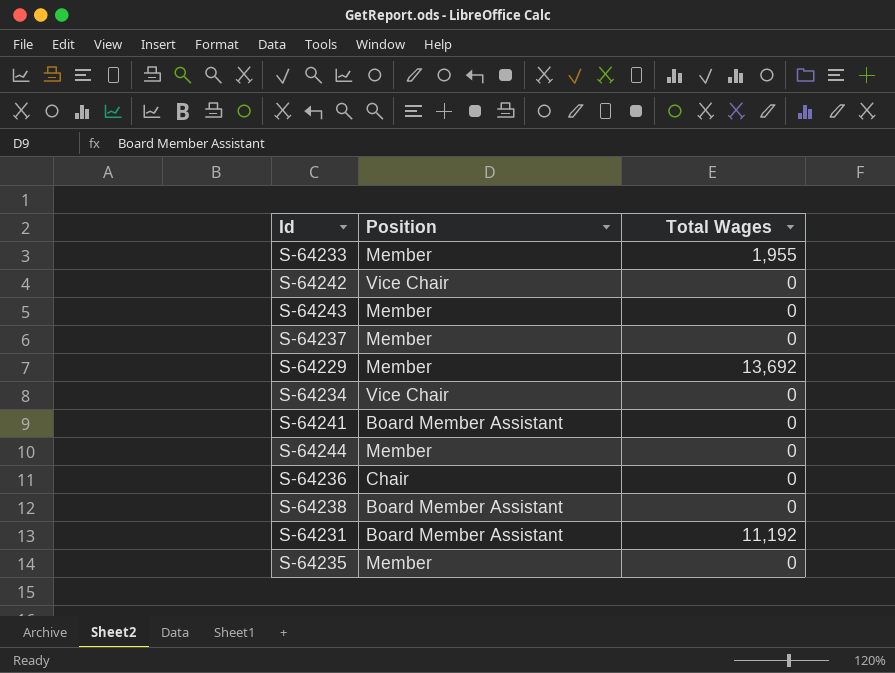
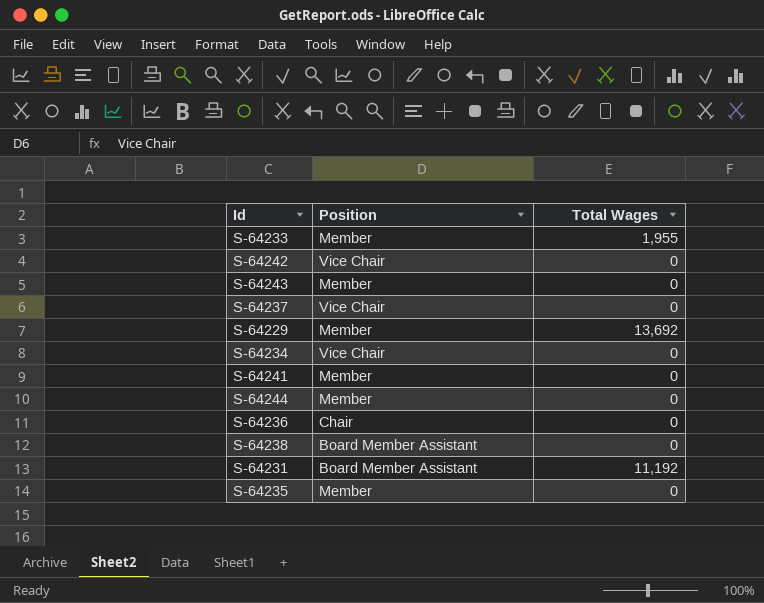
S-64237 | Position: Member -> Vice Chair
S-64241 | Position: Board Member Assistant -> Member

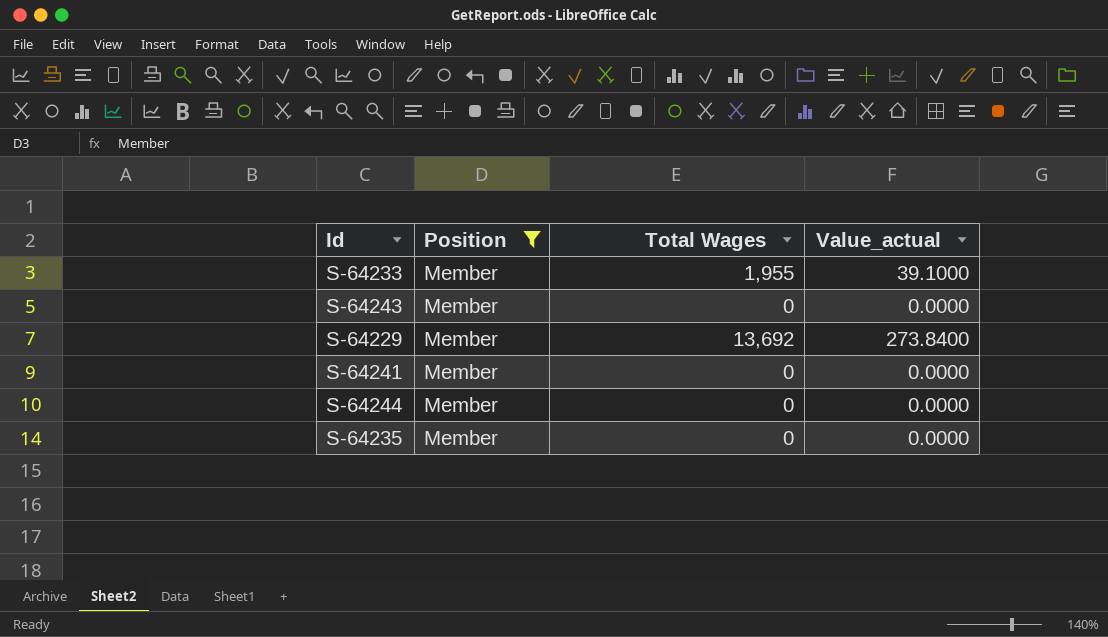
filter: none -> Position = Member
column Value_actual | formula: none -> [Total Wages] * 0.02

